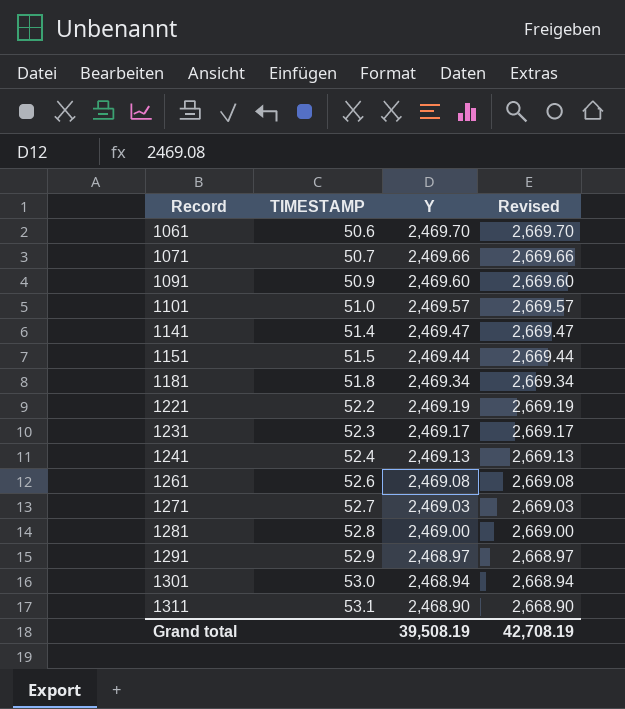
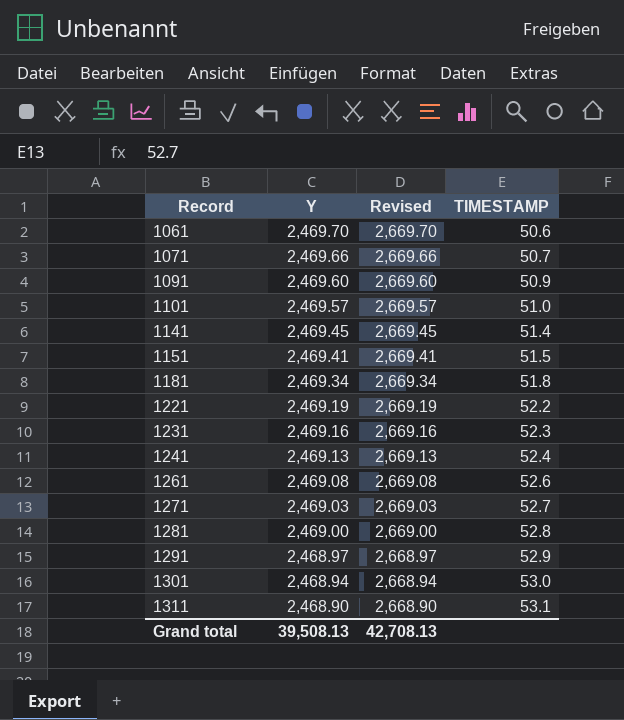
column TIMESTAMP | position: 2 -> 4
1141 | Y: 2,469.47 -> 2,469.45
1141 | Revised: 2,669.47 -> 2,669.45
1151 | Y: 2,469.44 -> 2,469.41
1151 | Revised: 2,669.44 -> 2,669.41
1231 | Y: 2,469.17 -> 2,469.16
1231 | Revised: 2,669.17 -> 2,669.16
Grand total | Y: 39,508.19 -> 39,508.13
Grand total | Revised: 42,708.19 -> 42,708.13

